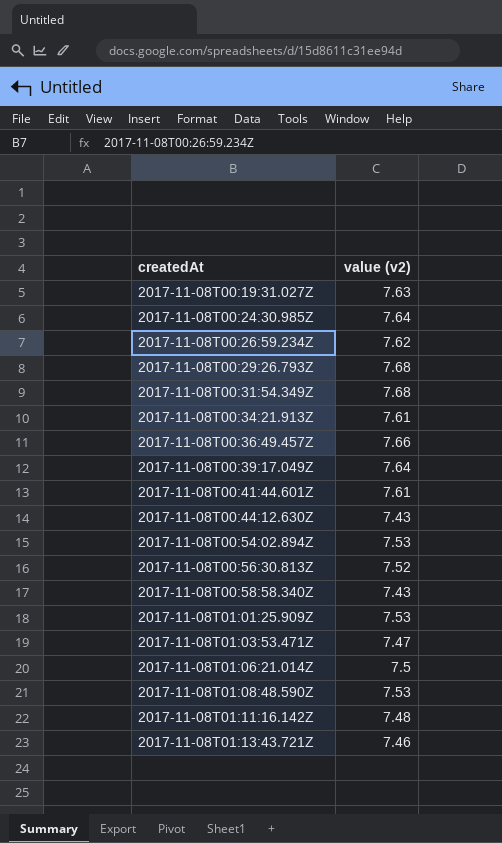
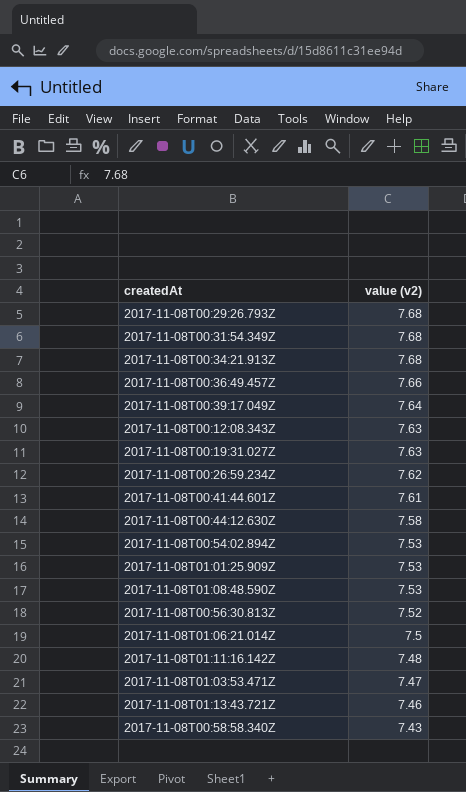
row order: createdAt ascending -> value (v2) descending
row 2017-11-08T00:24:30.985Z: 7.64 -> none
2017-11-08T00:34:21.913Z | value (v2): 7.61 -> 7.68
row 2017-11-08T00:12:08.343Z: none -> 7.63
2017-11-08T00:44:12.630Z | value (v2): 7.43 -> 7.58

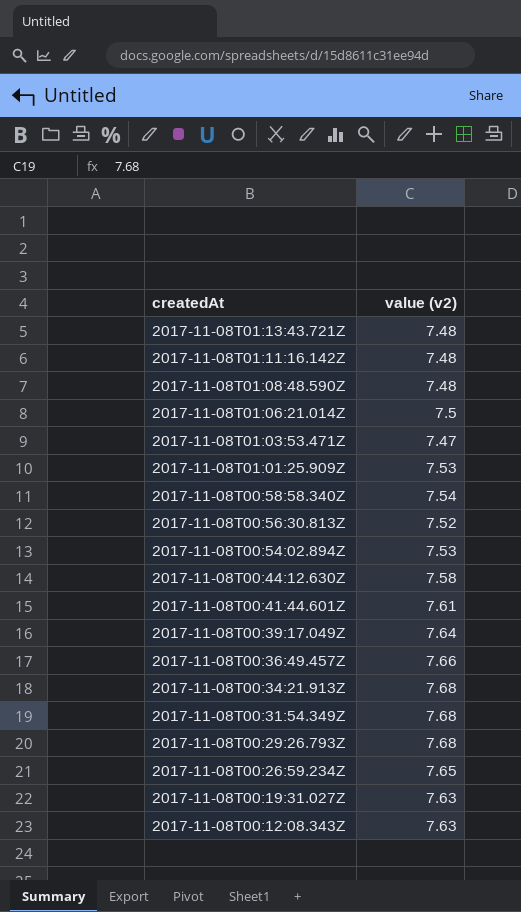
row order: value (v2) descending -> createdAt descending
2017-11-08T01:13:43.721Z | value (v2): 7.46 -> 7.48
2017-11-08T01:08:48.590Z | value (v2): 7.53 -> 7.48
2017-11-08T00:58:58.340Z | value (v2): 7.43 -> 7.54
2017-11-08T00:26:59.234Z | value (v2): 7.62 -> 7.65

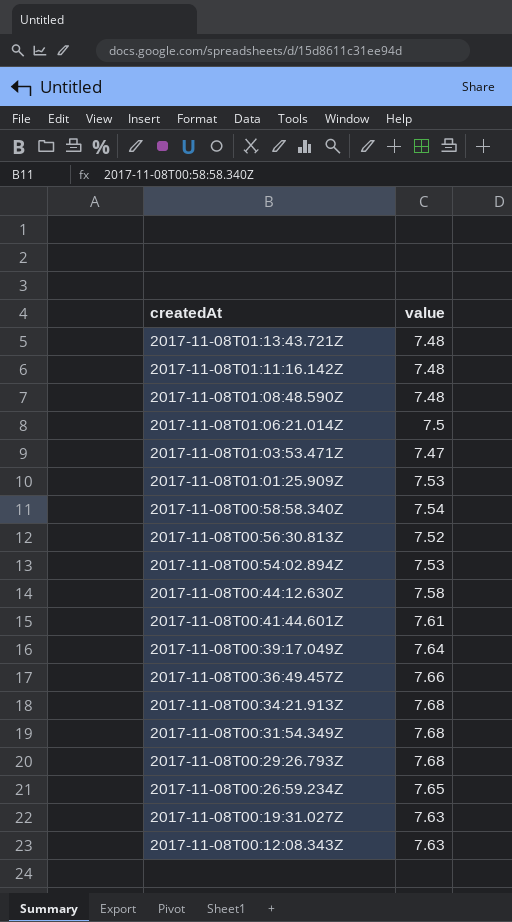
column name: value (v2) -> value

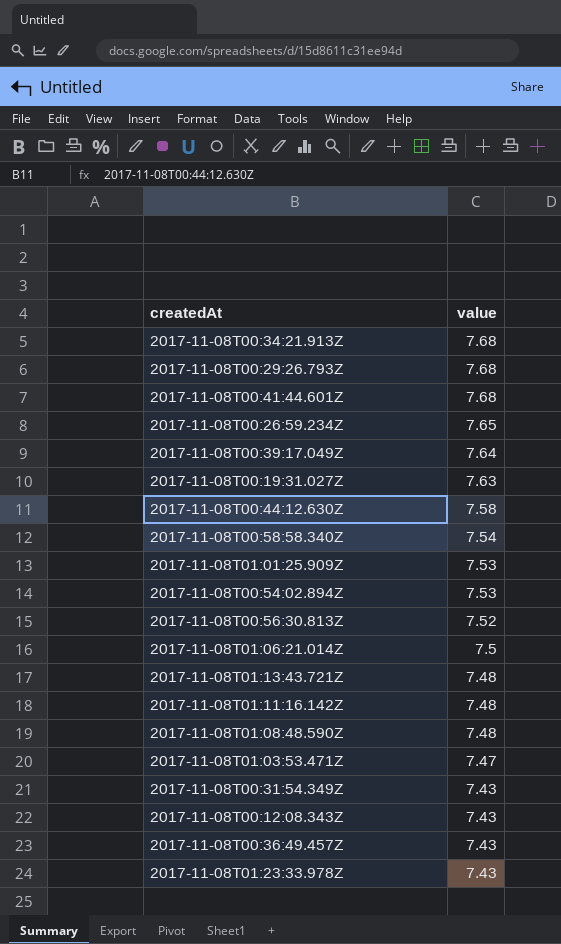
row order: createdAt descending -> value descending
2017-11-08T00:41:44.601Z | value: 7.61 -> 7.68
2017-11-08T00:31:54.349Z | value: 7.68 -> 7.43
2017-11-08T00:12:08.343Z | value: 7.63 -> 7.43
2017-11-08T00:36:49.457Z | value: 7.66 -> 7.43
row 2017-11-08T01:23:33.978Z: none -> 7.43

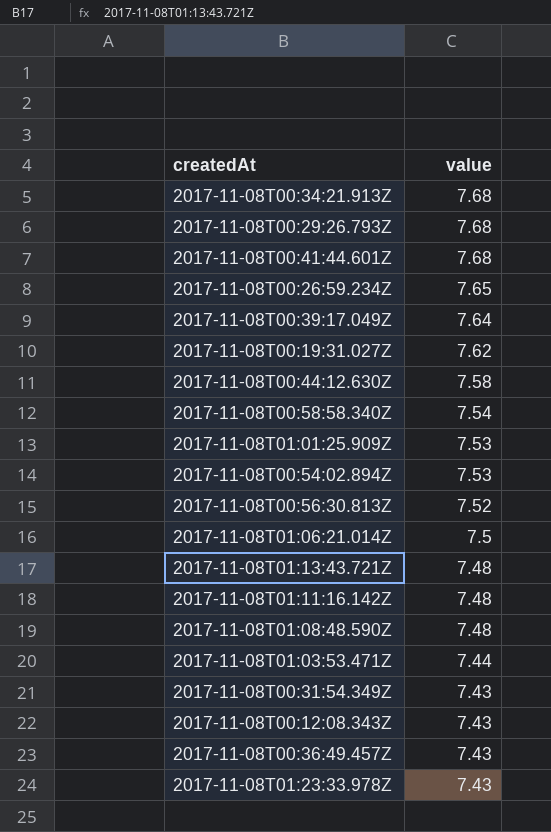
2017-11-08T00:19:31.027Z | value: 7.63 -> 7.62
2017-11-08T01:03:53.471Z | value: 7.47 -> 7.44

